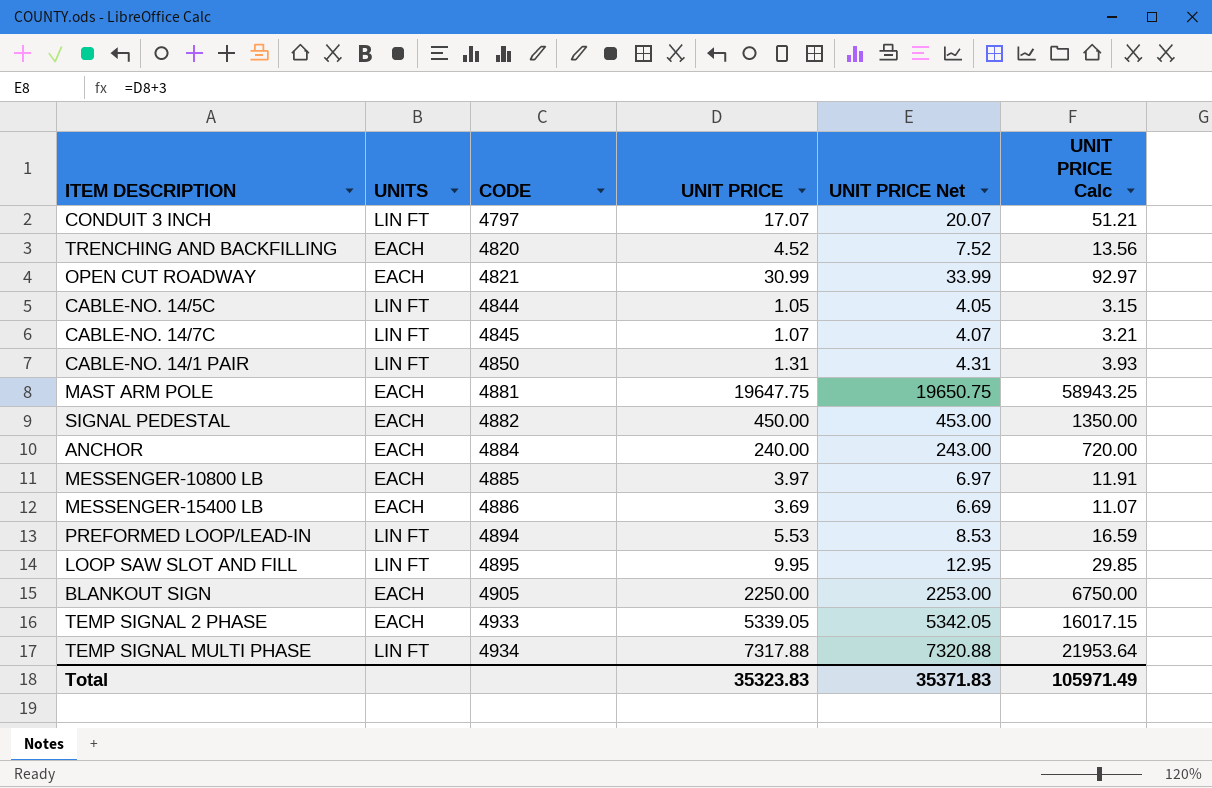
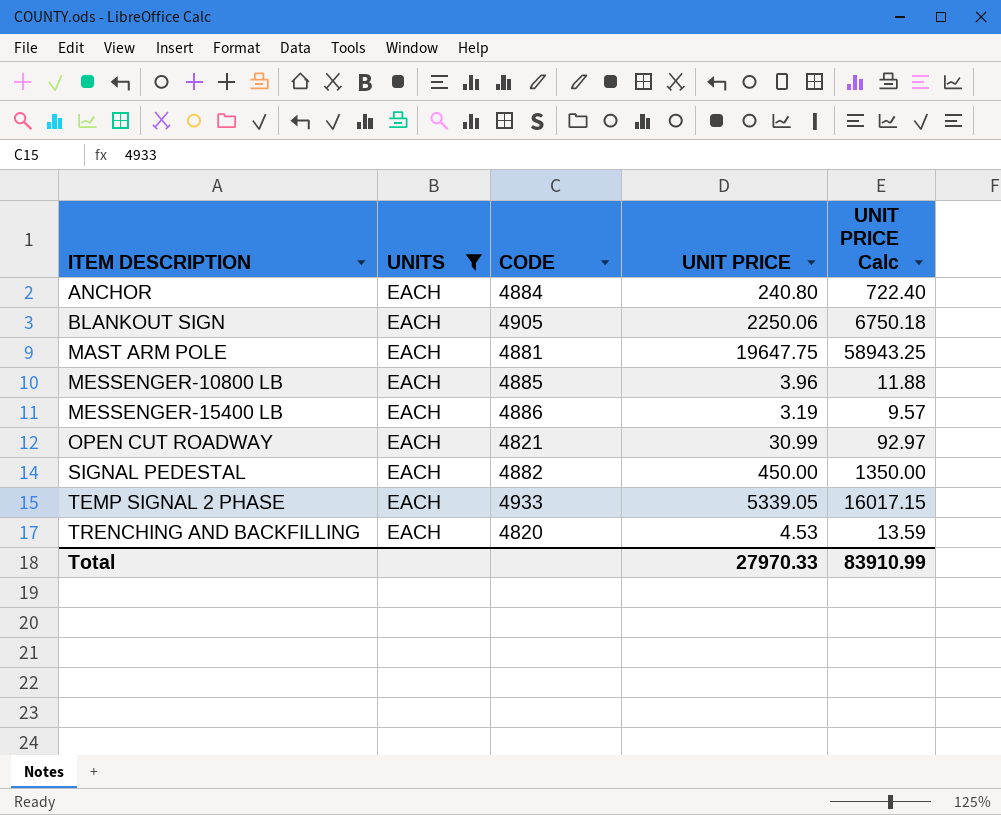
filter: none -> UNITS = EACH
row order: CODE ascending -> ITEM DESCRIPTION ascending
column UNIT PRICE Net | formula: [UNIT PRICE] + 3 -> none
ANCHOR | UNIT PRICE: 240.00 -> 240.80
ANCHOR | UNIT PRICE Calc: 720.00 -> 722.40
BLANKOUT SIGN | UNIT PRICE: 2250.00 -> 2250.06
BLANKOUT SIGN | UNIT PRICE Calc: 6750.00 -> 6750.18
MESSENGER-10800 LB | UNIT PRICE: 3.97 -> 3.96
MESSENGER-10800 LB | UNIT PRICE Calc: 11.91 -> 11.88
MESSENGER-15400 LB | UNIT PRICE: 3.69 -> 3.19
MESSENGER-15400 LB | UNIT PRICE Calc: 11.07 -> 9.57
TRENCHING AND BACKFILLING | UNIT PRICE: 4.52 -> 4.53
TRENCHING AND BACKFILLING | UNIT PRICE Calc: 13.56 -> 13.59
Total | UNIT PRICE: 35323.83 -> 27970.33
Total | UNIT PRICE Calc: 105971.49 -> 83910.99

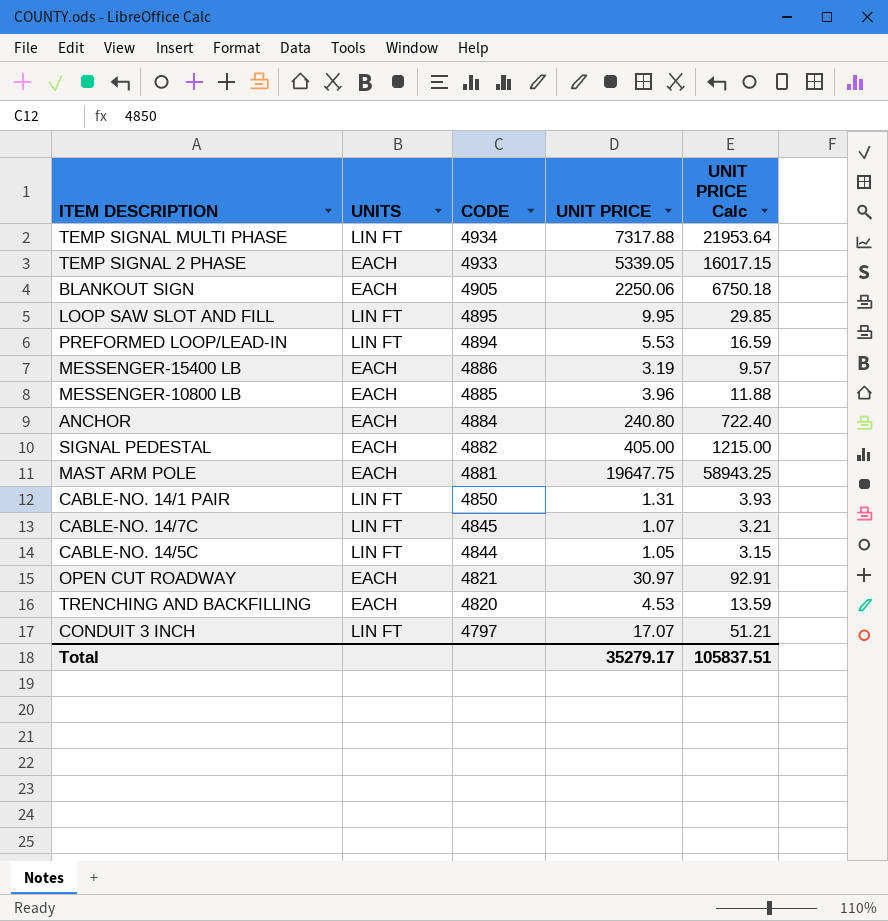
filter: UNITS = EACH -> none
row order: ITEM DESCRIPTION ascending -> CODE descending
SIGNAL PEDESTAL | UNIT PRICE: 450.00 -> 405.00
SIGNAL PEDESTAL | UNIT PRICE Calc: 1350.00 -> 1215.00
OPEN CUT ROADWAY | UNIT PRICE: 30.99 -> 30.97
OPEN CUT ROADWAY | UNIT PRICE Calc: 92.97 -> 92.91
Total | UNIT PRICE: 27970.33 -> 35279.17
Total | UNIT PRICE Calc: 83910.99 -> 105837.51

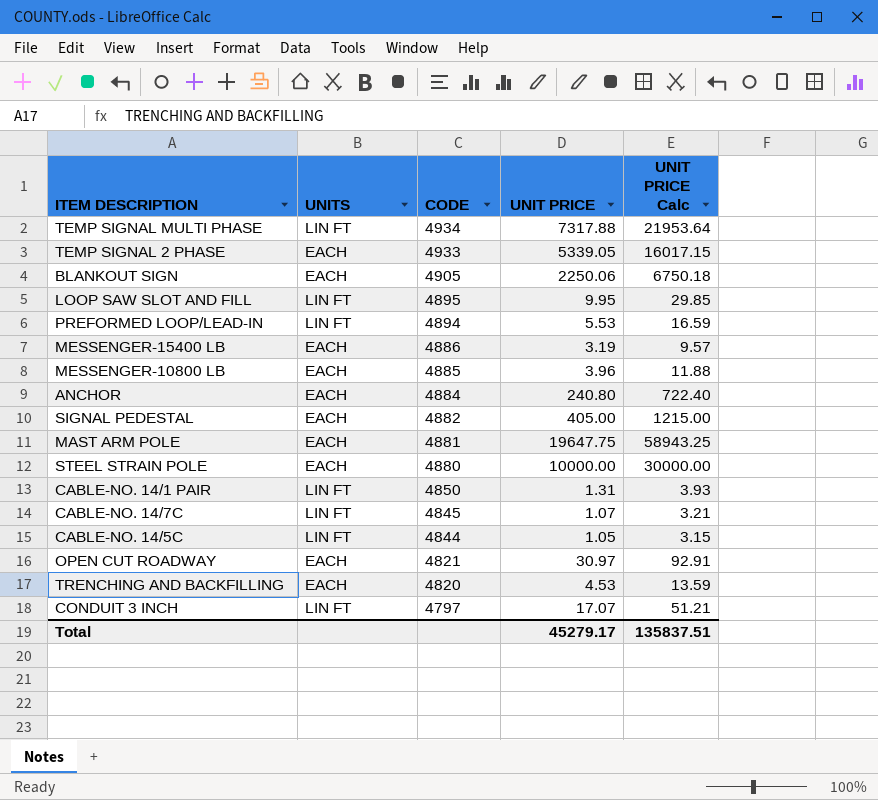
row STEEL STRAIN POLE: none -> EACH | 4880 | 10000.00 | 30000.00
Total | UNIT PRICE: 35279.17 -> 45279.17
Total | UNIT PRICE Calc: 105837.51 -> 135837.51

